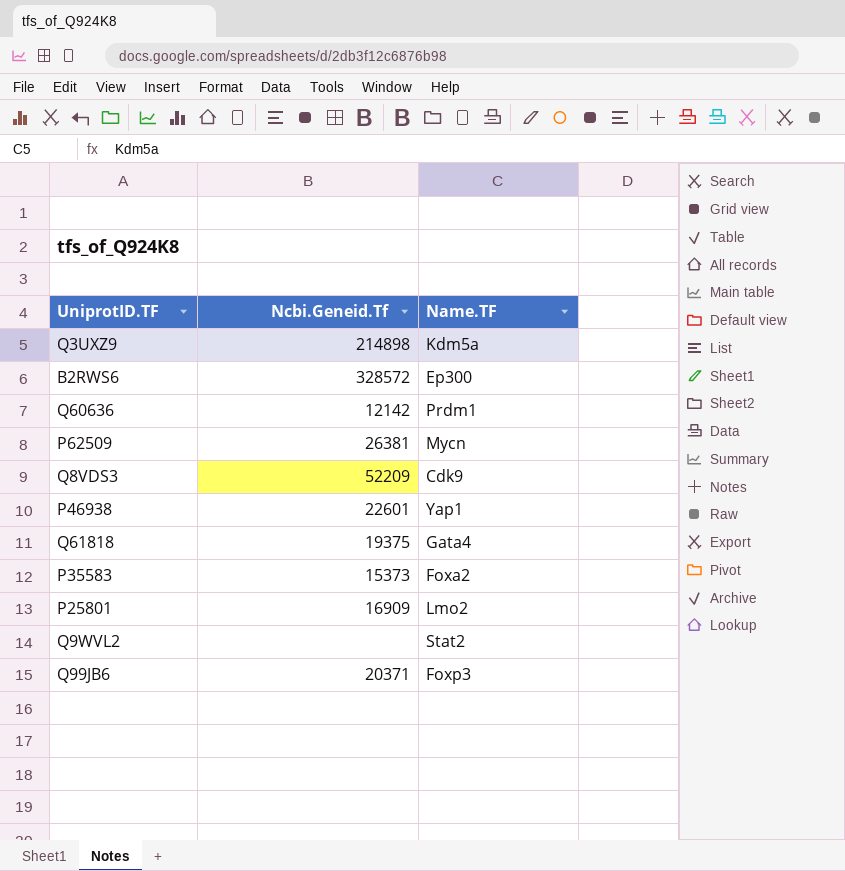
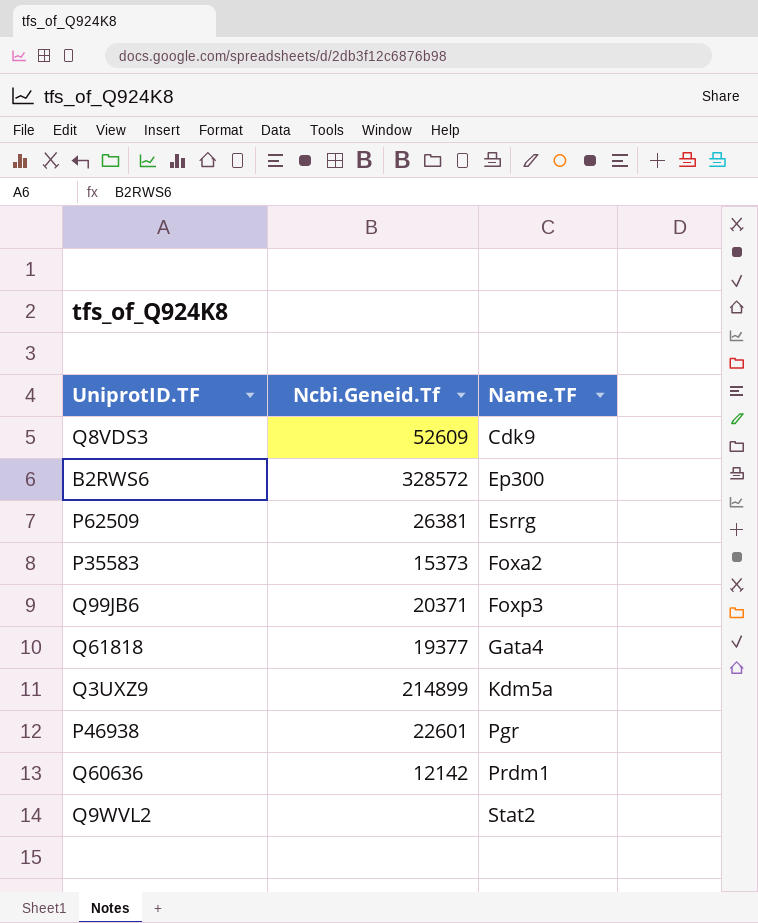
row order: none -> Name.TF ascending
row P25801: 16909 | Lmo2 -> none
Q8VDS3 | Ncbi.Geneid.Tf: 52209 -> 52609
P62509 | Name.TF: Mycn -> Esrrg
Q61818 | Ncbi.Geneid.Tf: 19375 -> 19377
Q3UXZ9 | Ncbi.Geneid.Tf: 214898 -> 214899
P46938 | Name.TF: Yap1 -> Pgr

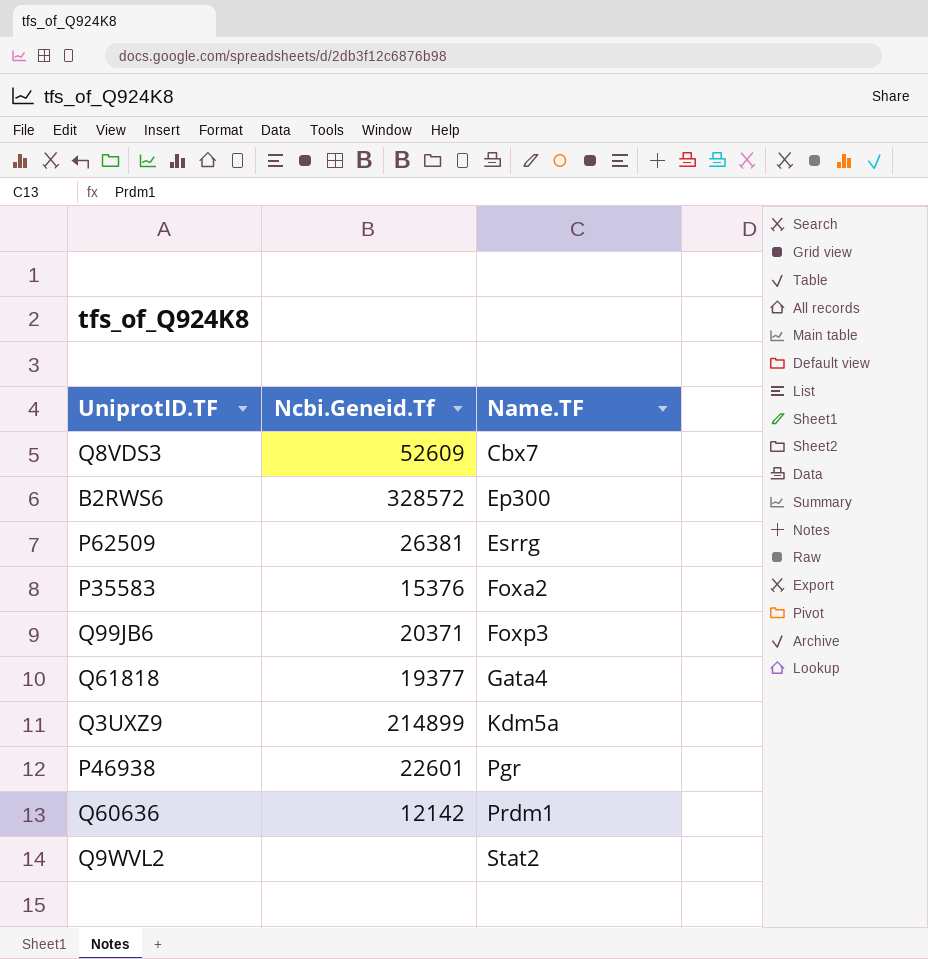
Q8VDS3 | Name.TF: Cdk9 -> Cbx7
P35583 | Ncbi.Geneid.Tf: 15373 -> 15376

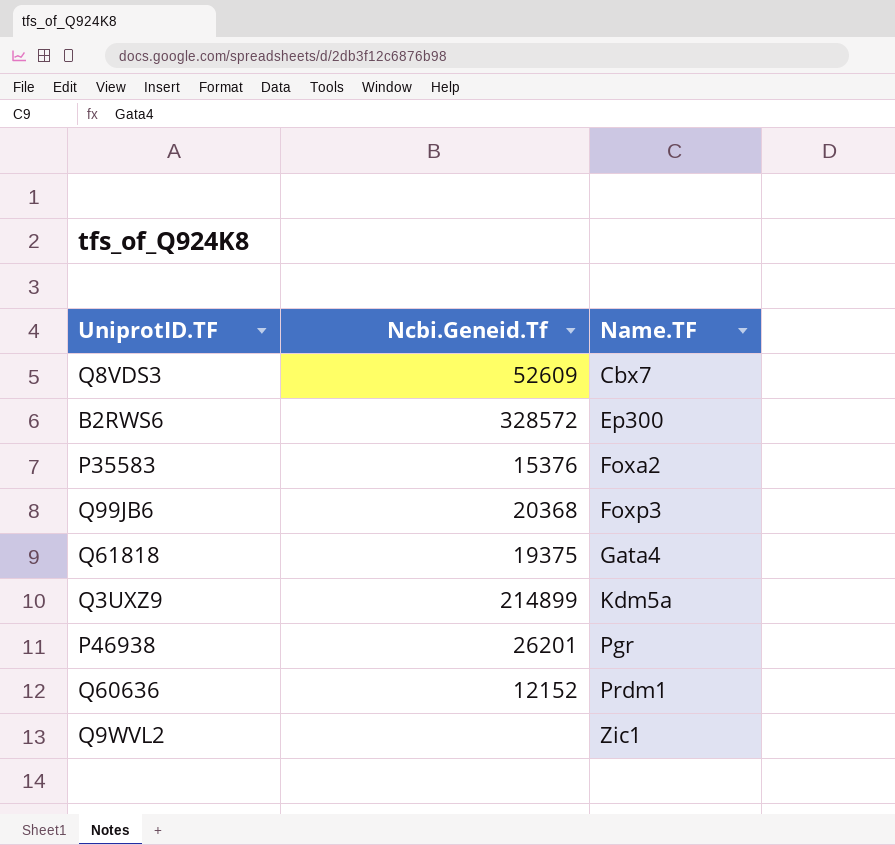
row P62509: 26381 | Esrrg -> none
Q99JB6 | Ncbi.Geneid.Tf: 20371 -> 20368
Q61818 | Ncbi.Geneid.Tf: 19377 -> 19375
P46938 | Ncbi.Geneid.Tf: 22601 -> 26201
Q60636 | Ncbi.Geneid.Tf: 12142 -> 12152
Q9WVL2 | Name.TF: Stat2 -> Zic1

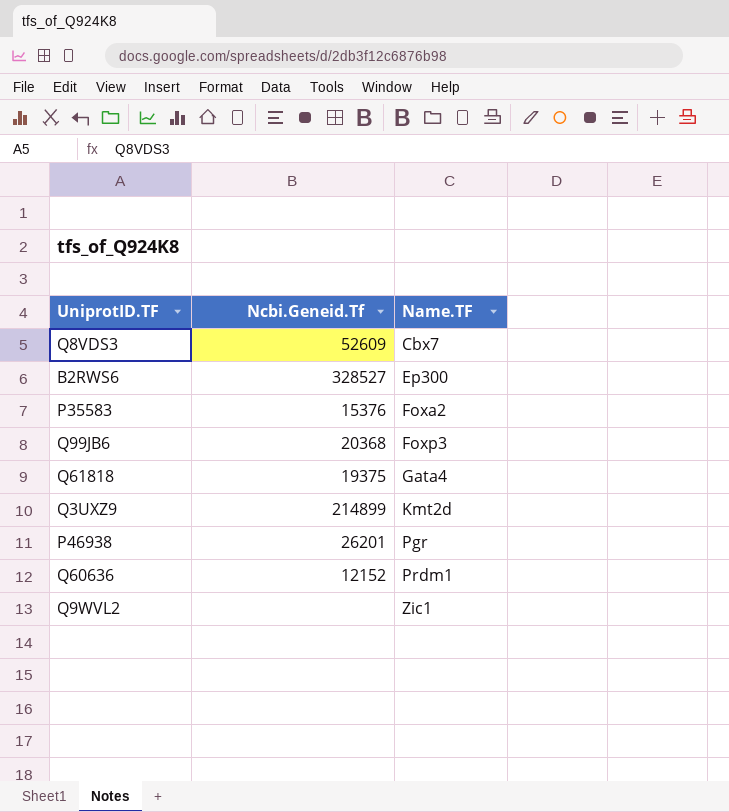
B2RWS6 | Ncbi.Geneid.Tf: 328572 -> 328527
Q3UXZ9 | Name.TF: Kdm5a -> Kmt2d

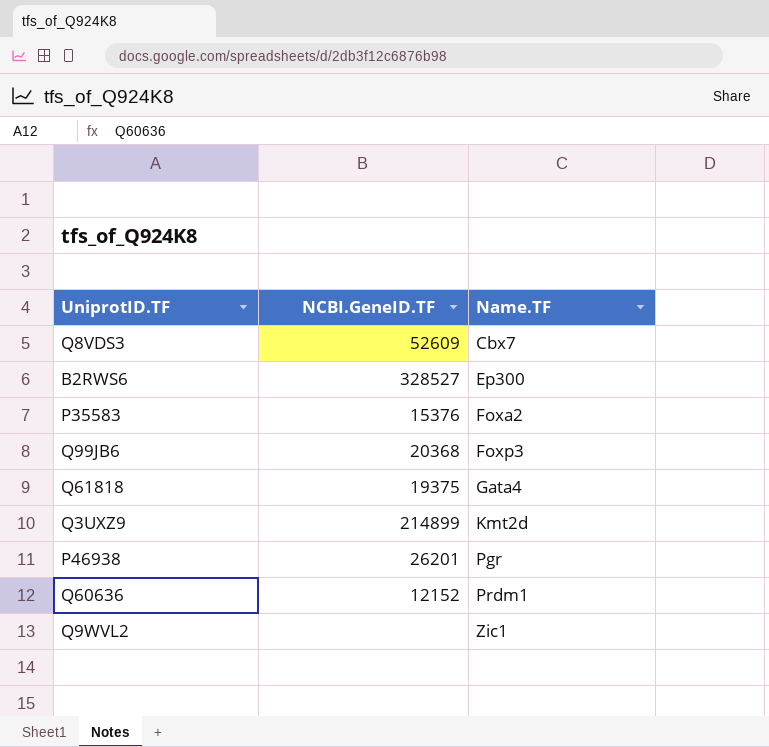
column name: Ncbi.Geneid.Tf -> NCBI.GeneID.TF

